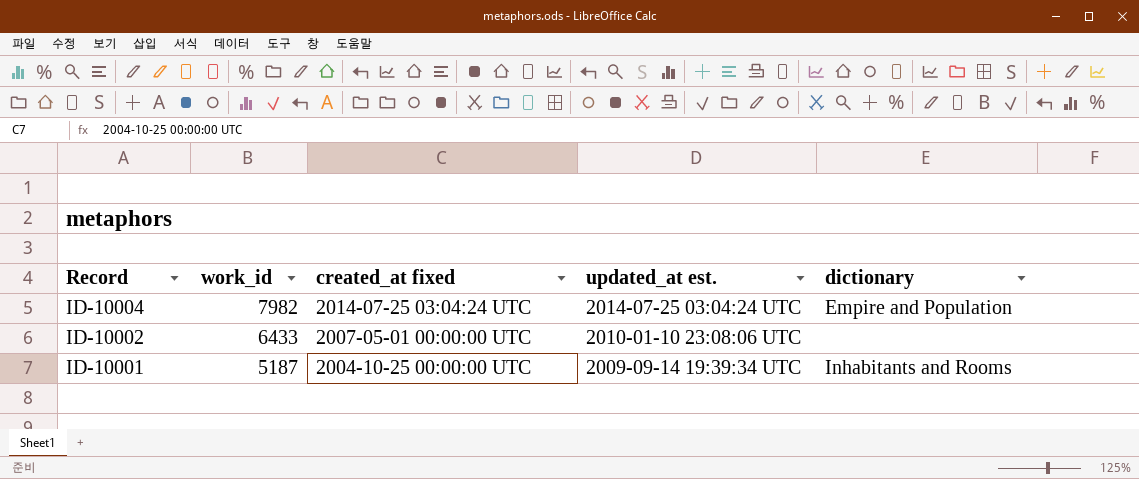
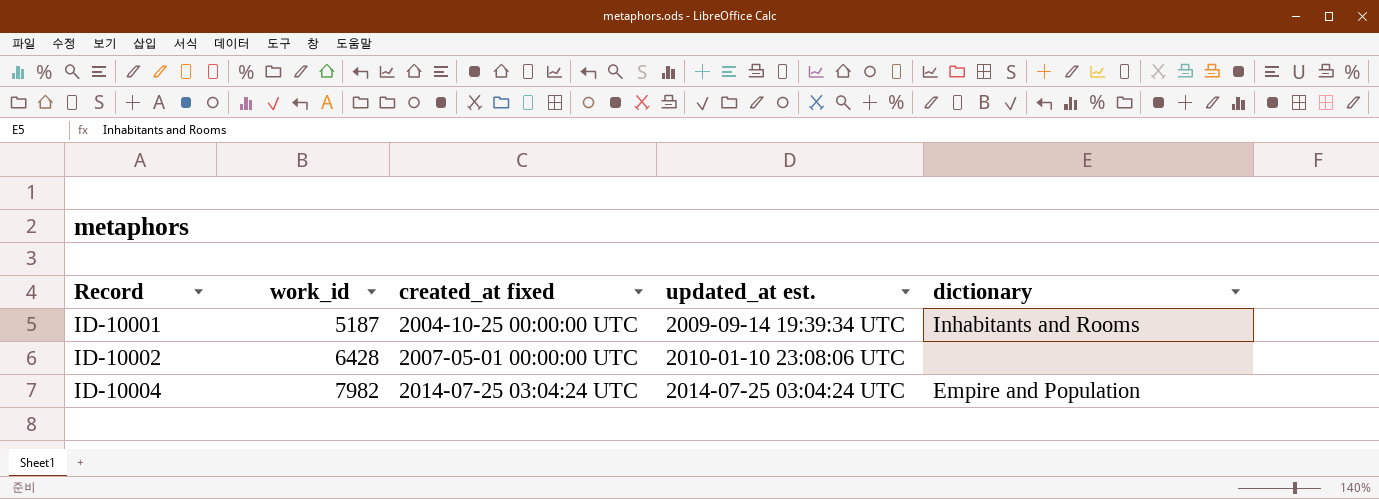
row order: Record descending -> Record ascending
ID-10002 | work_id: 6433 -> 6428

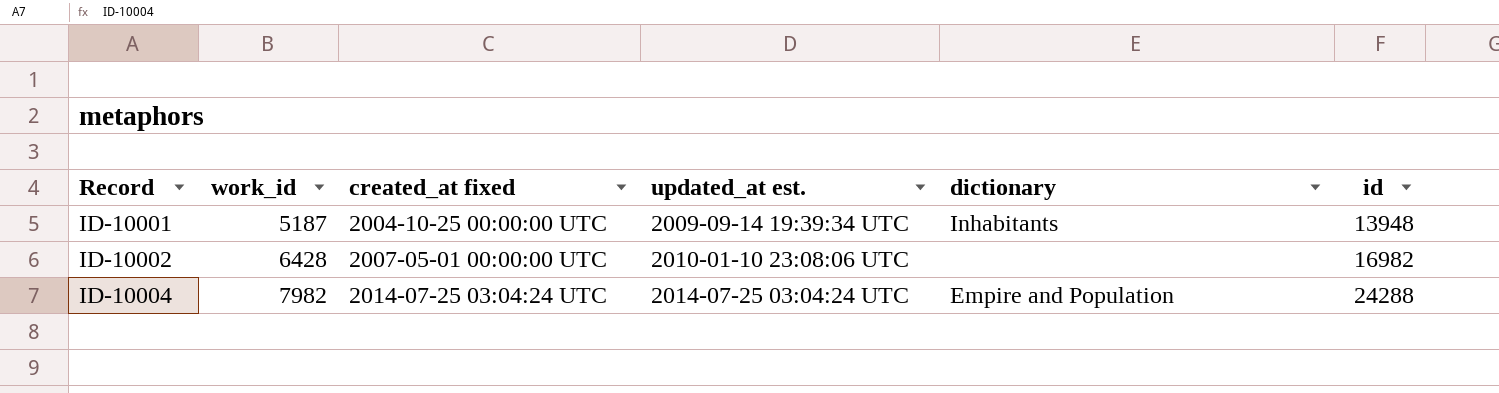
column id | position: none -> 6
ID-10001 | dictionary: Inhabitants and Rooms -> Inhabitants

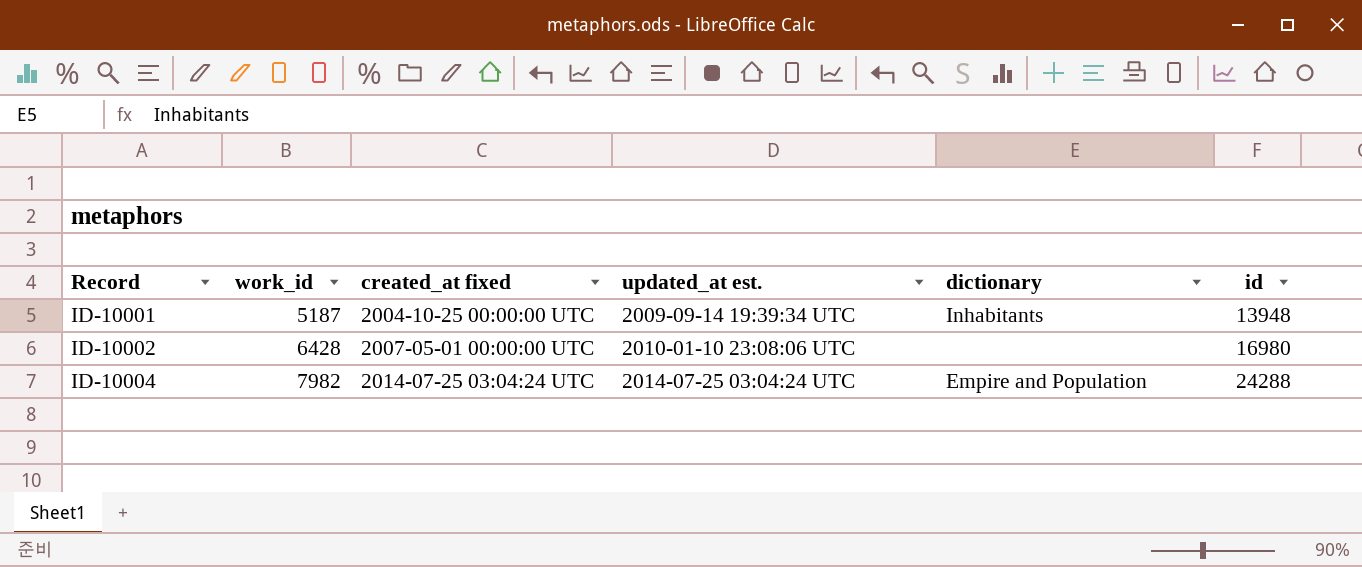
ID-10002 | id: 16982 -> 16980

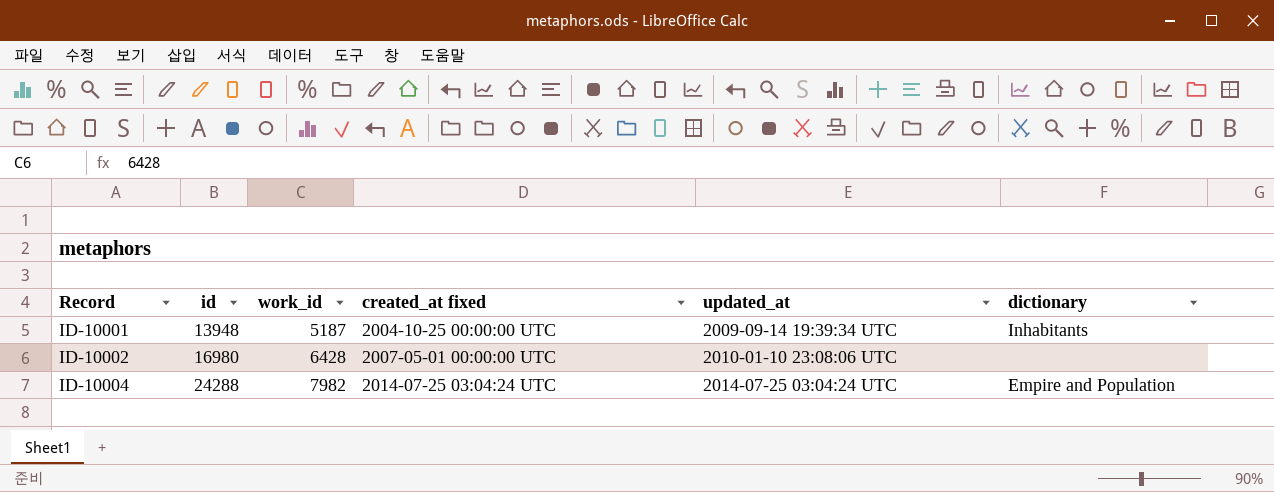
column id | position: 6 -> 2
column name: updated_at est. -> updated_at

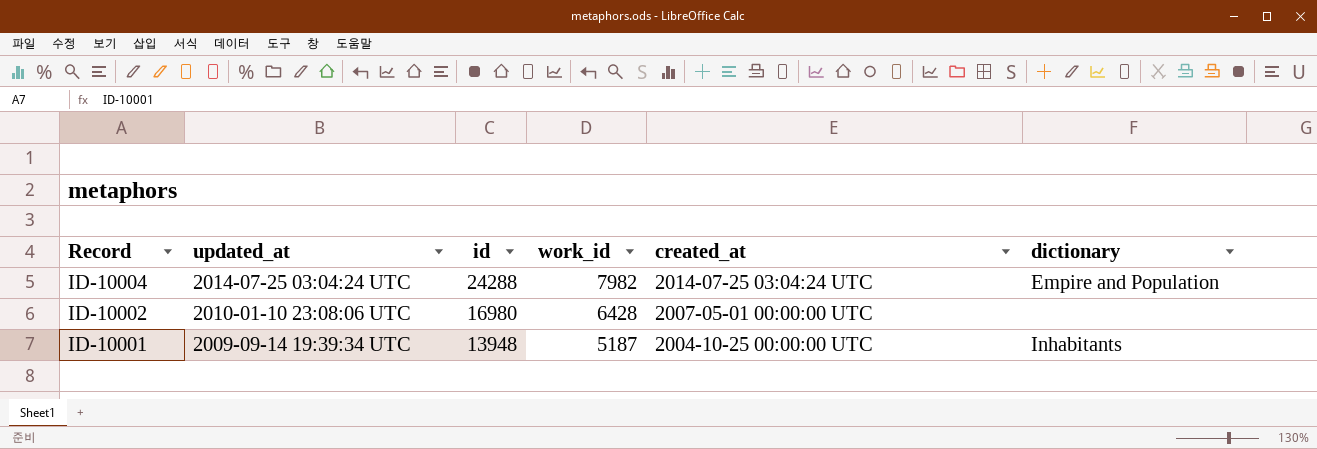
row order: Record ascending -> Record descending
column updated_at | position: 5 -> 2
column name: created_at fixed -> created_at

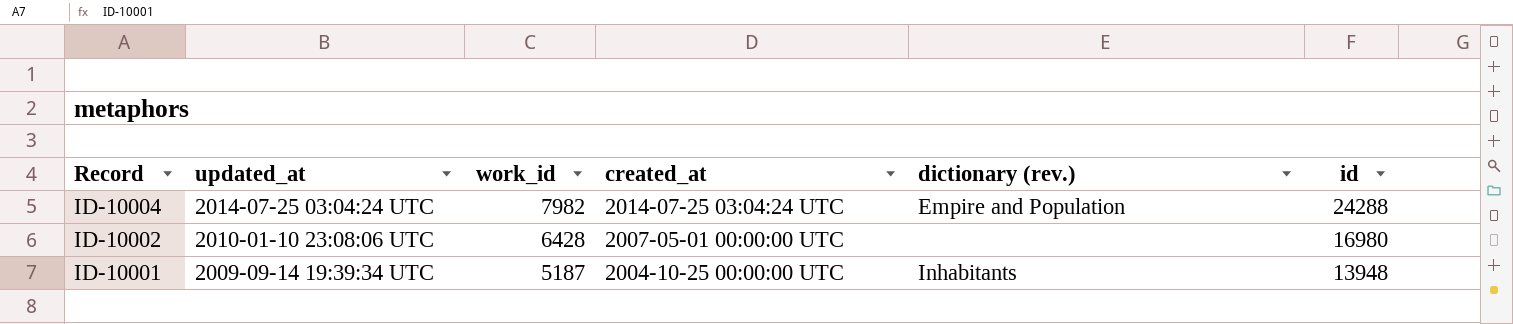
column name: dictionary -> dictionary (rev.)
column id | position: 3 -> 6

